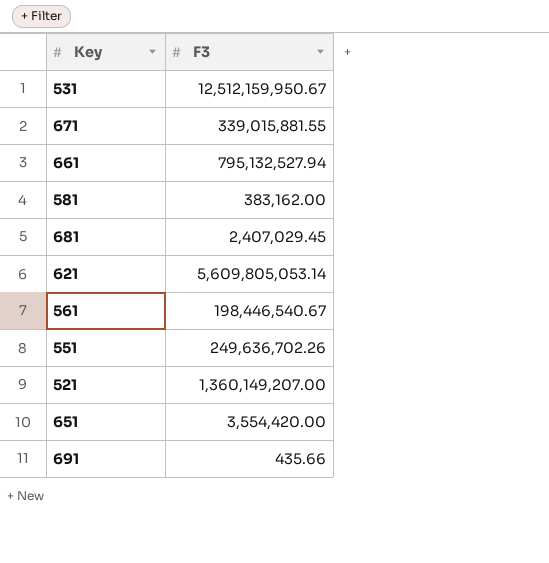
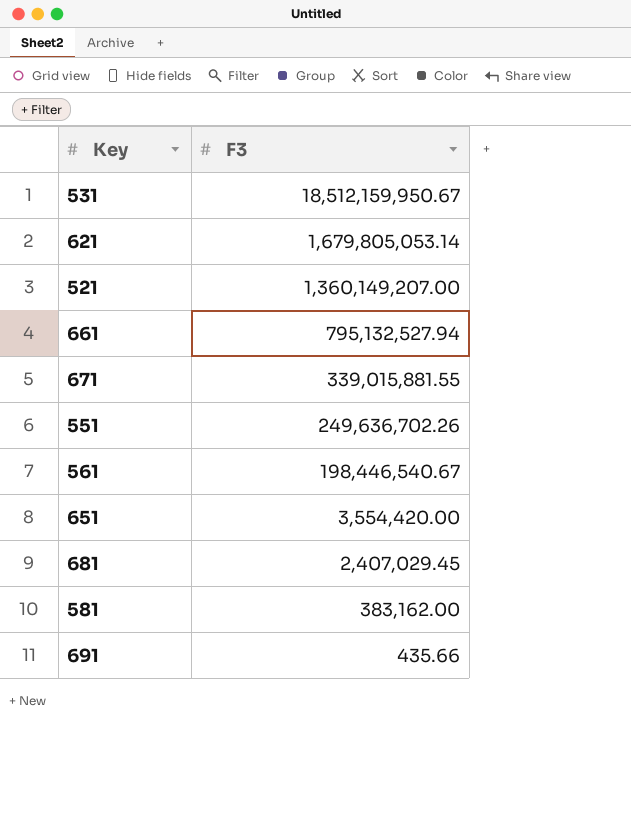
row order: none -> F3 descending
531 | F3: 12,512,159,950.67 -> 18,512,159,950.67
621 | F3: 5,609,805,053.14 -> 1,679,805,053.14

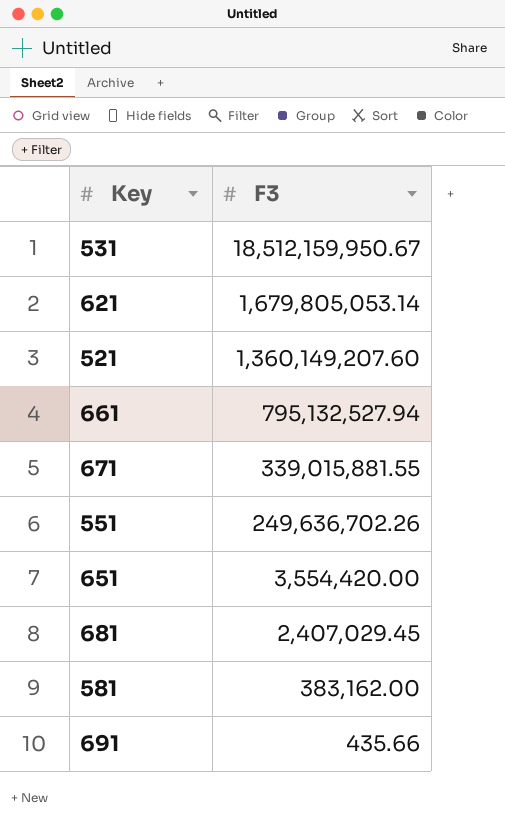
row 561: 198,446,540.67 -> none
521 | F3: 1,360,149,207.00 -> 1,360,149,207.60

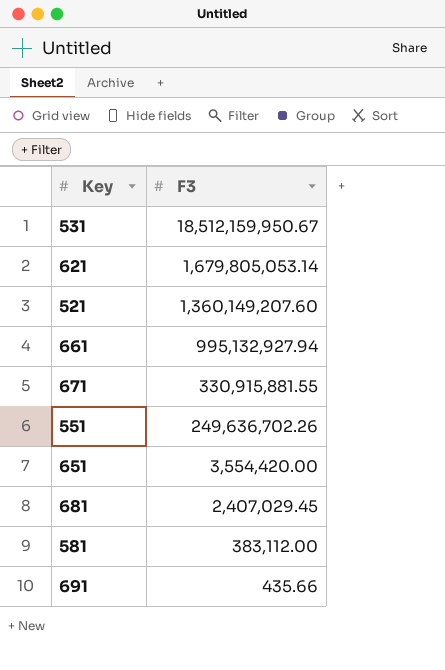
661 | F3: 795,132,527.94 -> 995,132,927.94
671 | F3: 339,015,881.55 -> 330,915,881.55
581 | F3: 383,162.00 -> 383,112.00

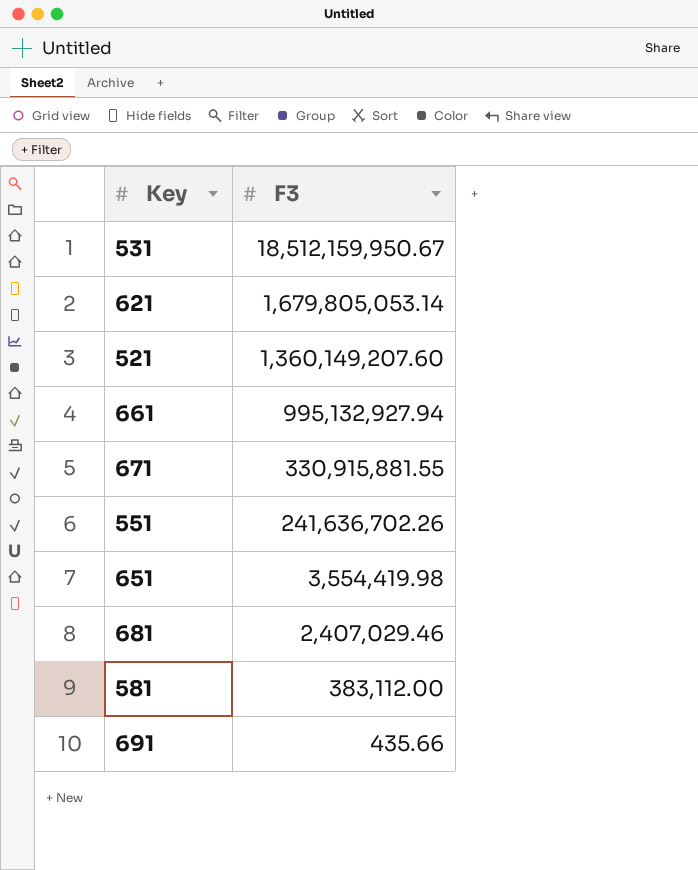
551 | F3: 249,636,702.26 -> 241,636,702.26
651 | F3: 3,554,420.00 -> 3,554,419.98
681 | F3: 2,407,029.45 -> 2,407,029.46

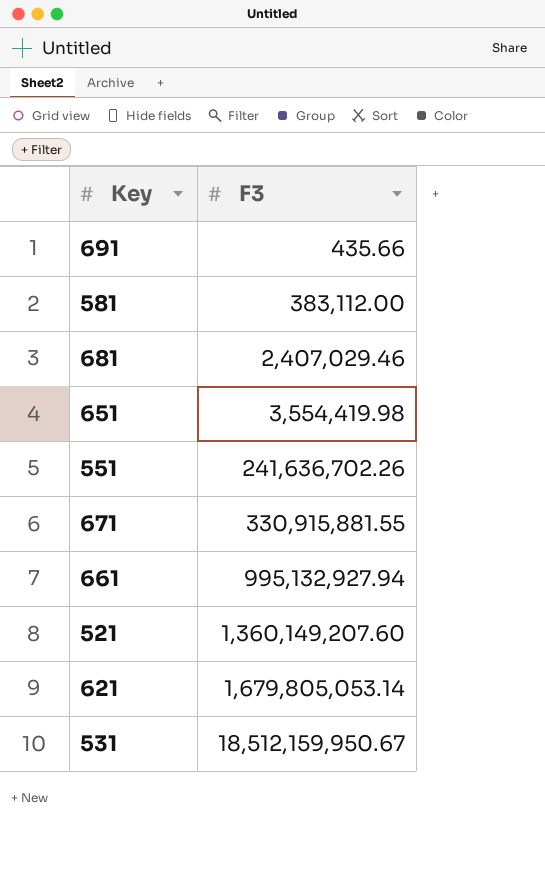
row order: F3 descending -> F3 ascending

